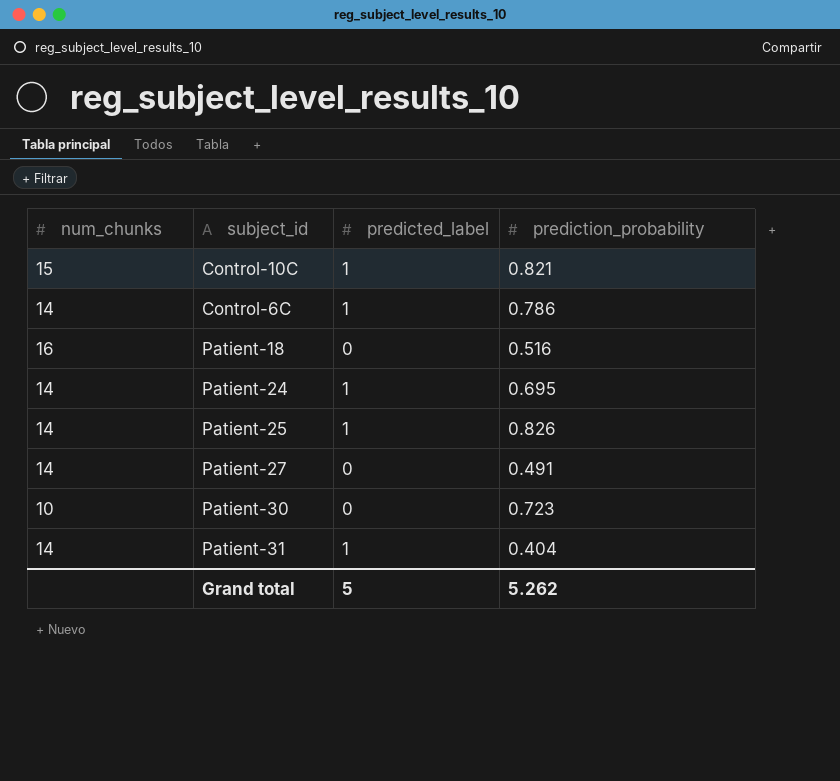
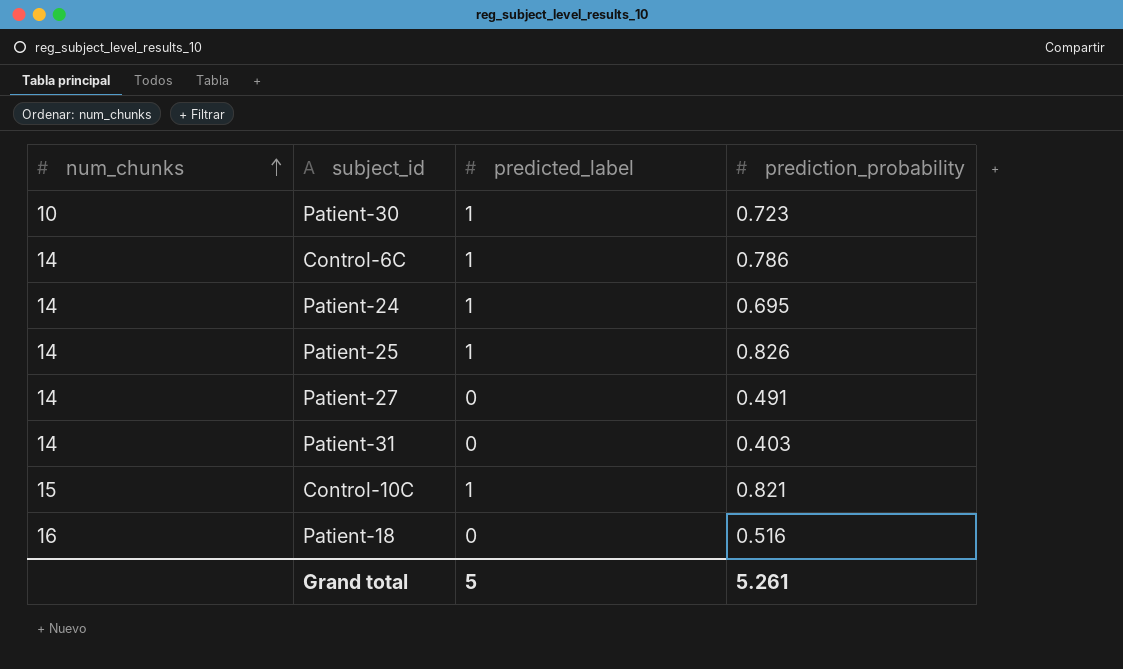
row order: none -> num_chunks ascending
Patient-30 | predicted_label: 0 -> 1
Patient-31 | predicted_label: 1 -> 0
Patient-31 | prediction_probability: 0.404 -> 0.403
Grand total | prediction_probability: 5.262 -> 5.261

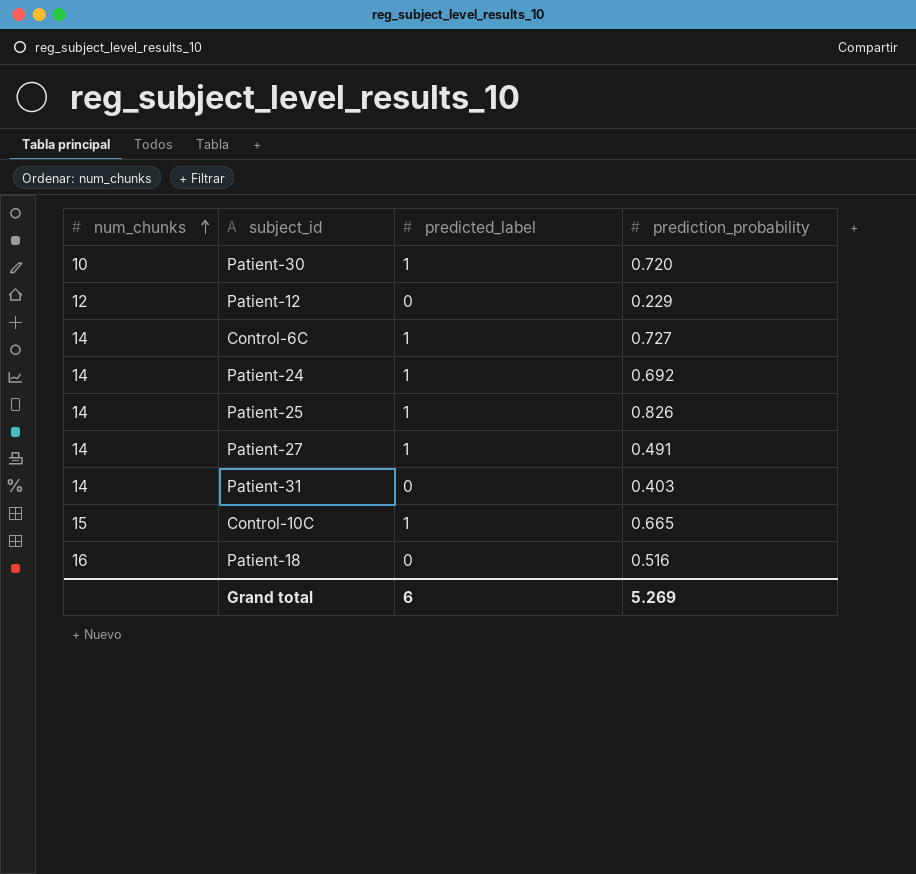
Patient-30 | prediction_probability: 0.723 -> 0.720
row Patient-12: none -> 12 | 0 | 0.229
Control-6C | prediction_probability: 0.786 -> 0.727
Patient-24 | prediction_probability: 0.695 -> 0.692
Patient-27 | predicted_label: 0 -> 1
Control-10C | prediction_probability: 0.821 -> 0.665
Grand total | predicted_label: 5 -> 6
Grand total | prediction_probability: 5.261 -> 5.269

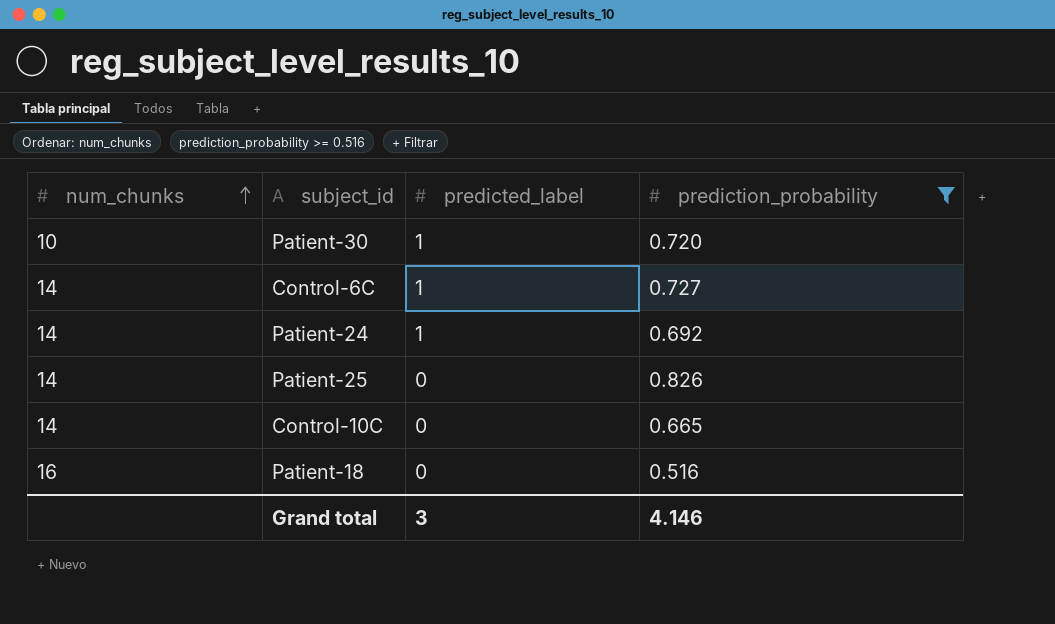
filter: none -> prediction_probability >= 0.516
Patient-25 | predicted_label: 1 -> 0
Control-10C | num_chunks: 15 -> 14
Control-10C | predicted_label: 1 -> 0
Grand total | predicted_label: 6 -> 3
Grand total | prediction_probability: 5.269 -> 4.146

